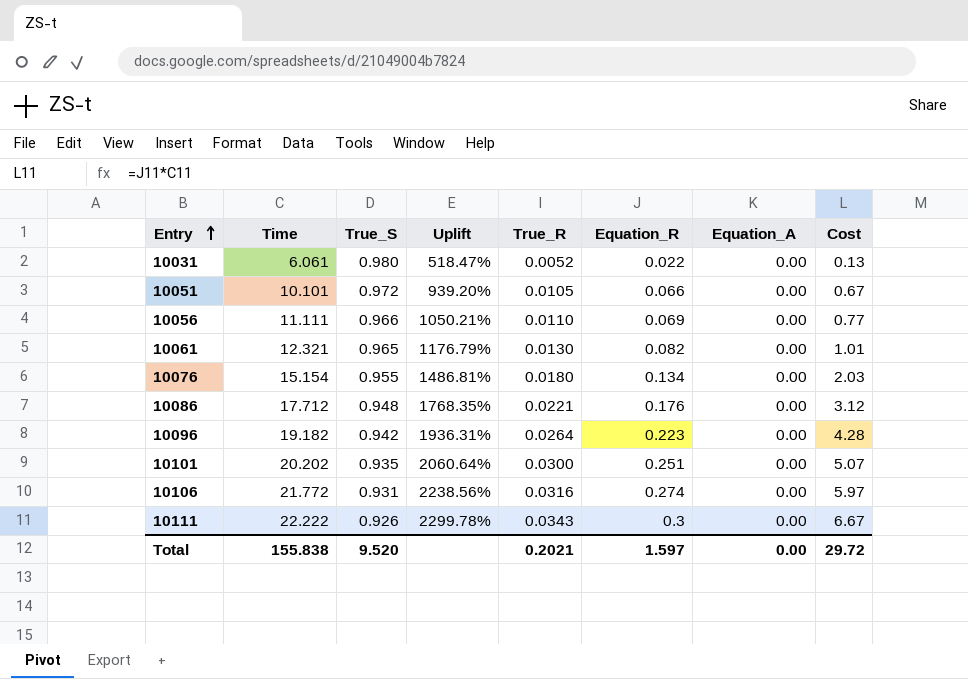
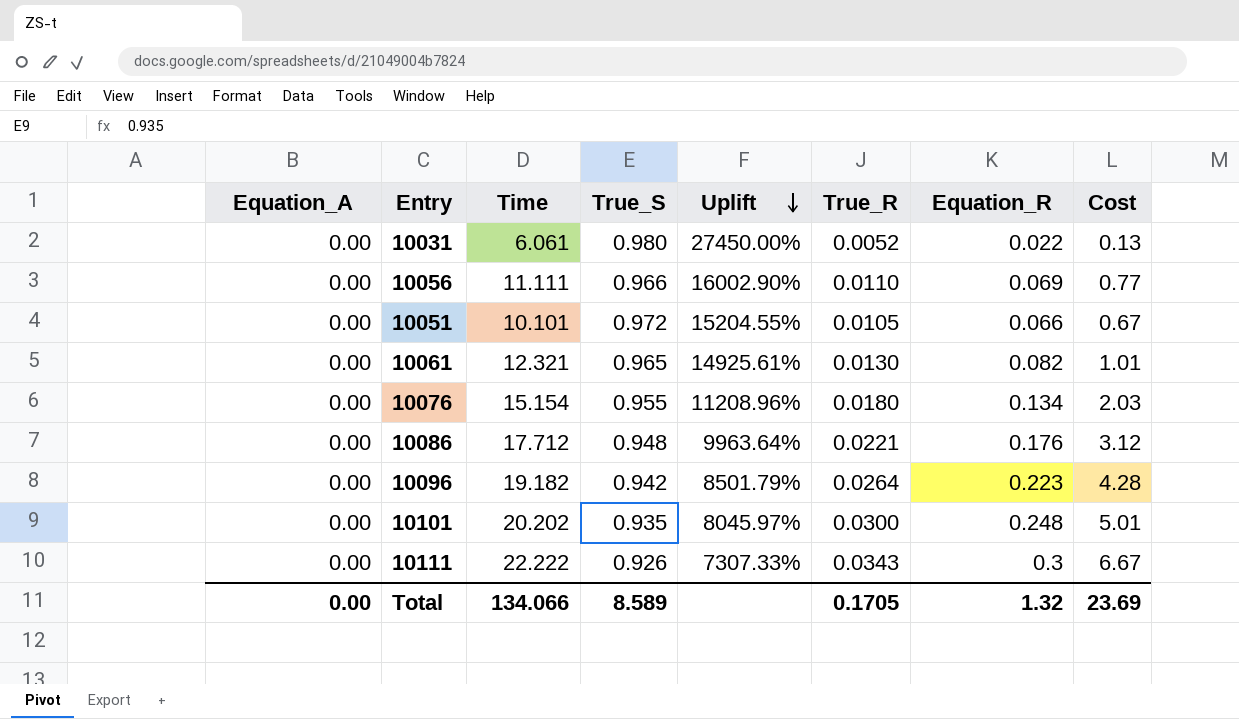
row order: Entry ascending -> Uplift descending
column Equation_A | position: 7 -> 1
column Uplift | formula: ([Time] - [True_S]) / [True_S] -> ([Time] - [Equation_R]) / [Equation_R]
row 10106: 21.772 | 0.931 | 2238.56% | 0.0316 | 0.274 | 0.00 | 5.97 -> none
10101 | Equation_R: 0.251 -> 0.248
10101 | Cost: 5.07 -> 5.01
Total | Time: 155.838 -> 134.066
Total | True_S: 9.520 -> 8.589
Total | True_R: 0.2021 -> 0.1705
Total | Equation_R: 1.597 -> 1.32
Total | Cost: 29.72 -> 23.69

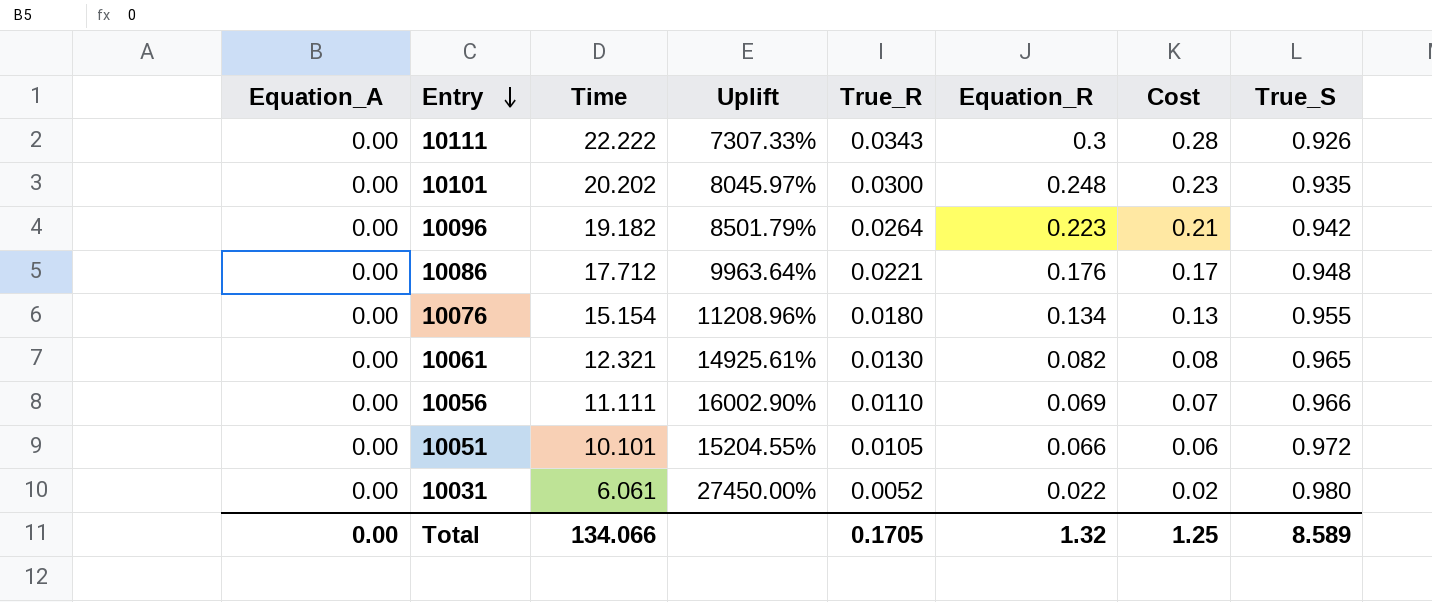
row order: Uplift descending -> Entry descending
column Cost | formula: [Time] * [Equation_R] -> [Equation_R] * [True_S]
column True_S | position: 4 -> 8
Total | Cost: 23.69 -> 1.25

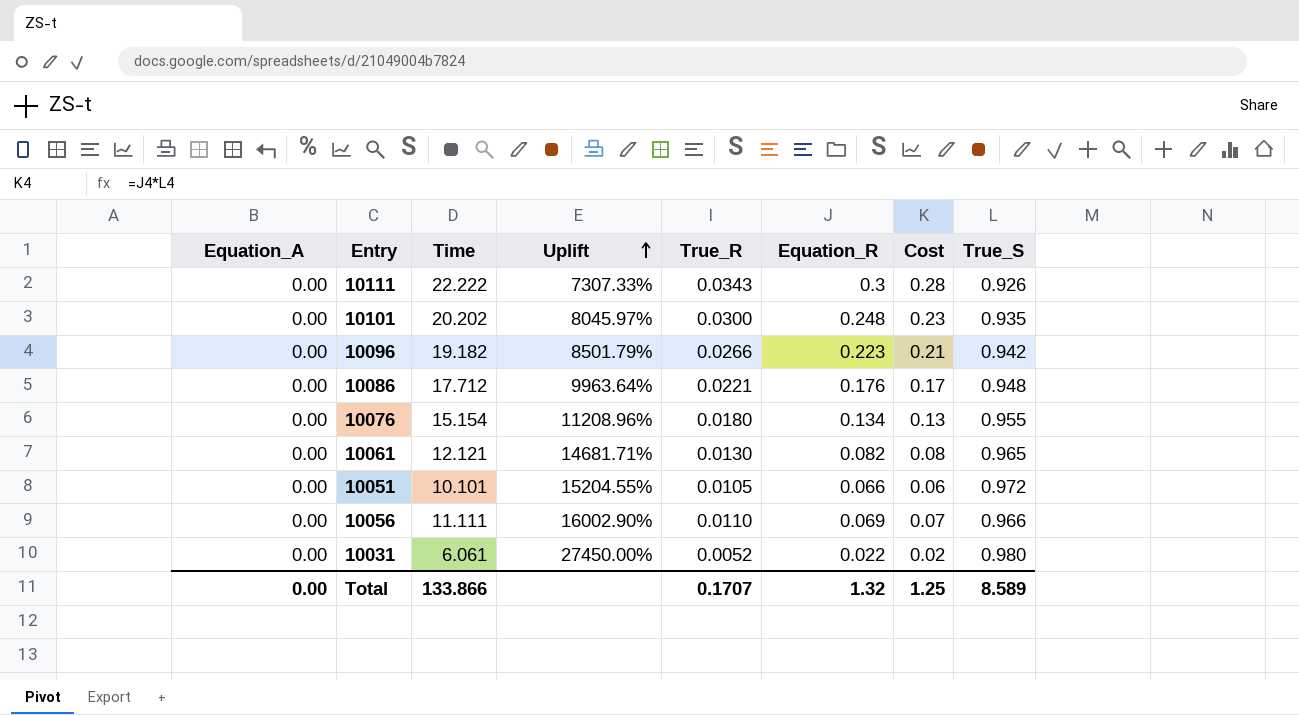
row order: Entry descending -> Uplift ascending
10096 | True_R: 0.0264 -> 0.0266
10061 | Time: 12.321 -> 12.121
10061 | Uplift: 14925.61% -> 14681.71%
Total | Time: 134.066 -> 133.866
Total | True_R: 0.1705 -> 0.1707

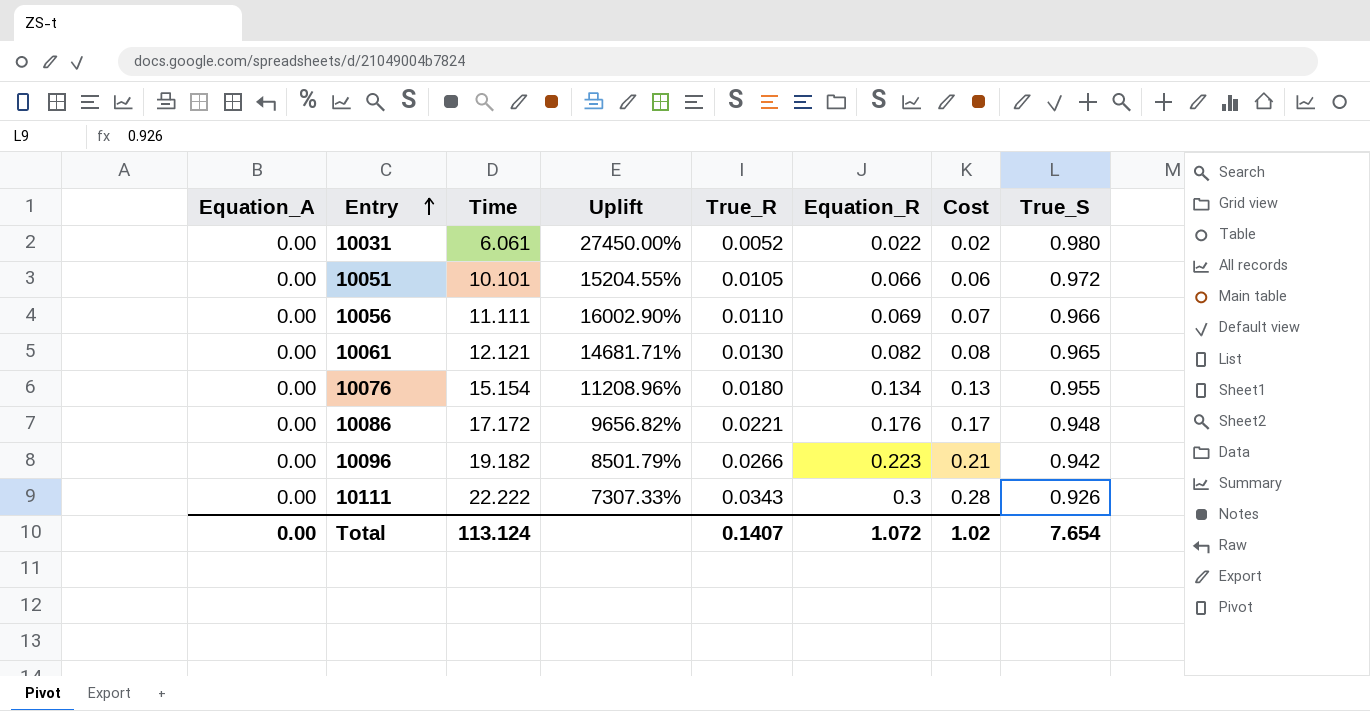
row order: Uplift ascending -> Entry ascending
row 10101: 0.00 | 20.202 | 8045.97% | 0.0300 | 0.248 | 0.23 | 0.935 -> none
10086 | Time: 17.712 -> 17.172
10086 | Uplift: 9963.64% -> 9656.82%
Total | Time: 133.866 -> 113.124
Total | True_R: 0.1707 -> 0.1407
Total | Equation_R: 1.32 -> 1.072
Total | Cost: 1.25 -> 1.02
Total | True_S: 8.589 -> 7.654

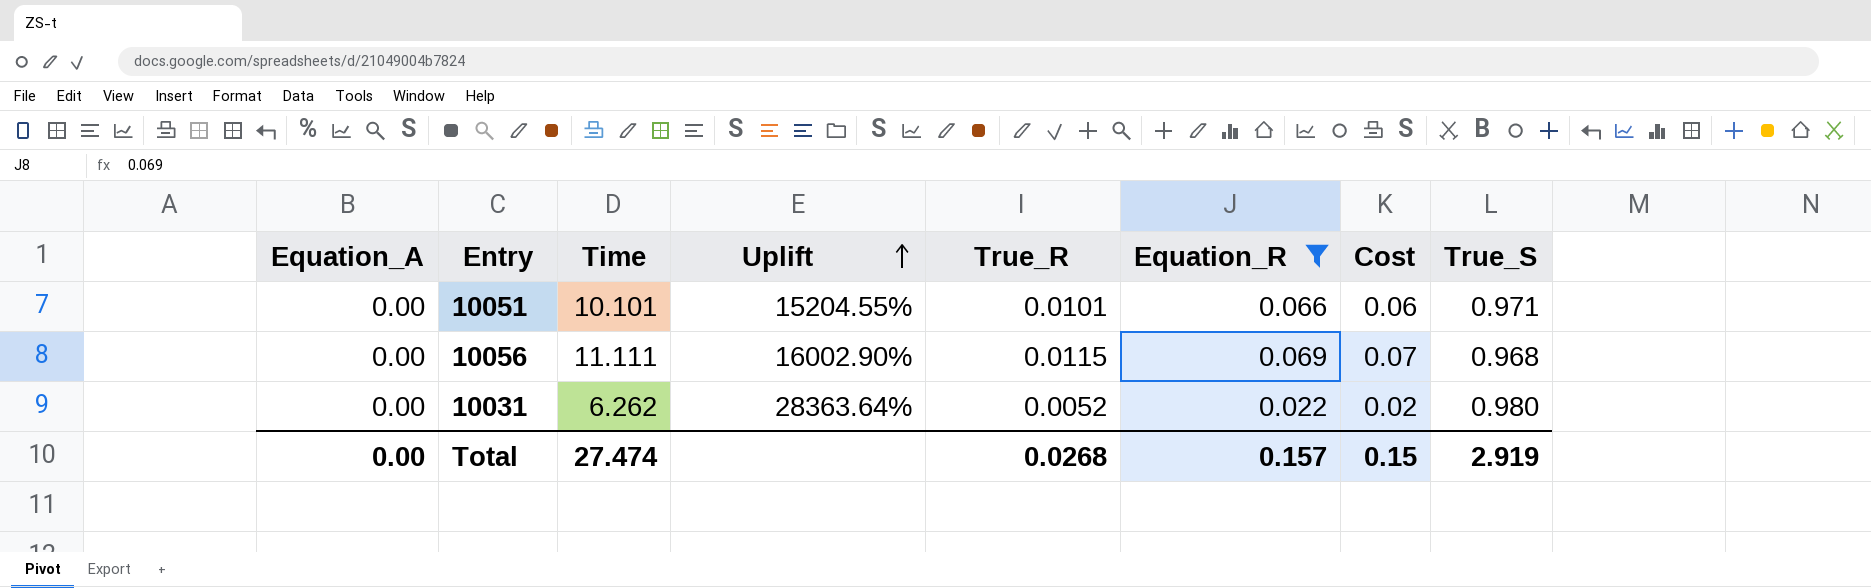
filter: none -> Equation_R <= 0.069
row order: Entry ascending -> Uplift ascending
10051 | True_R: 0.0105 -> 0.0101
10051 | True_S: 0.972 -> 0.971
10056 | True_R: 0.0110 -> 0.0115
10056 | True_S: 0.966 -> 0.968
10031 | Time: 6.061 -> 6.262
10031 | Uplift: 27450.00% -> 28363.64%
Total | Time: 113.124 -> 27.474
Total | True_R: 0.1407 -> 0.0268
Total | Equation_R: 1.072 -> 0.157
Total | Cost: 1.02 -> 0.15
Total | True_S: 7.654 -> 2.919

